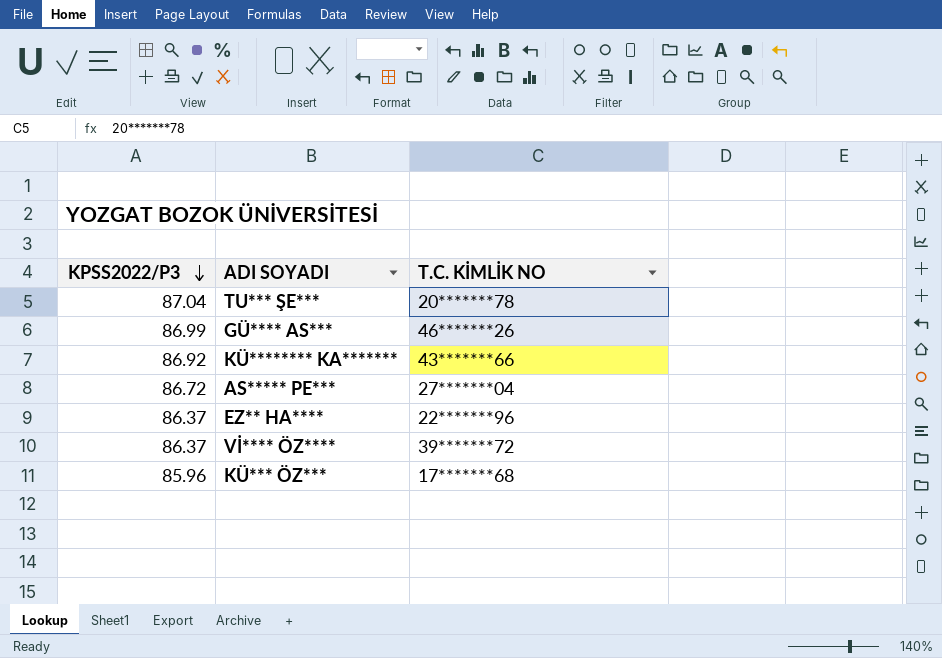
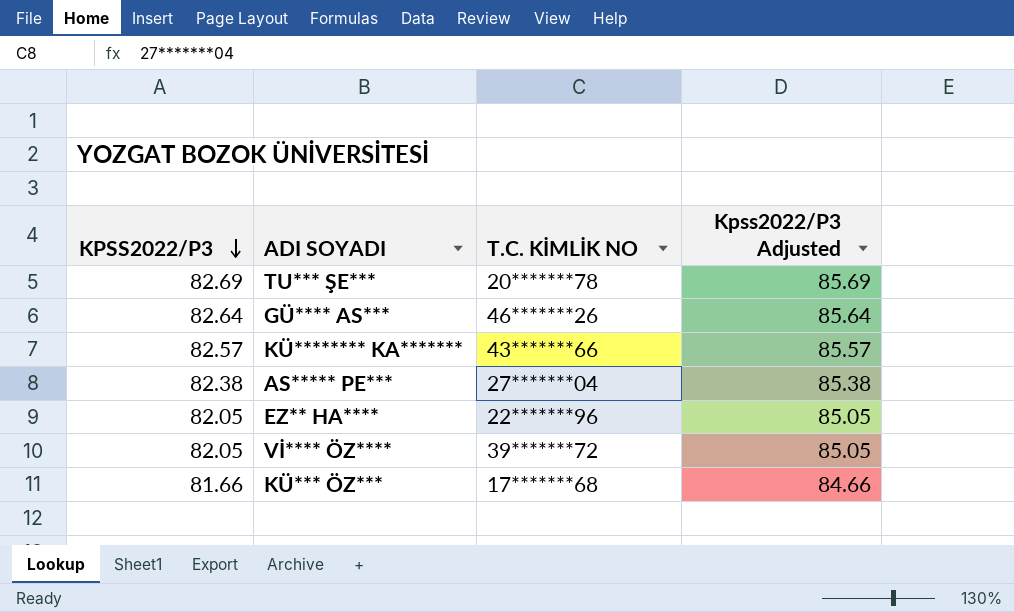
column Kpss2022/P3 Adjusted | formula: none -> [KPSS2022/P3] + 3
TU*** ŞE*** | KPSS2022/P3: 87.04 -> 82.69
GÜ**** AS*** | KPSS2022/P3: 86.99 -> 82.64
KÜ******** KA******* | KPSS2022/P3: 86.92 -> 82.57
AS***** PE*** | KPSS2022/P3: 86.72 -> 82.38
EZ** HA**** | KPSS2022/P3: 86.37 -> 82.05
Vİ**** ÖZ**** | KPSS2022/P3: 86.37 -> 82.05
KÜ*** ÖZ*** | KPSS2022/P3: 85.96 -> 81.66

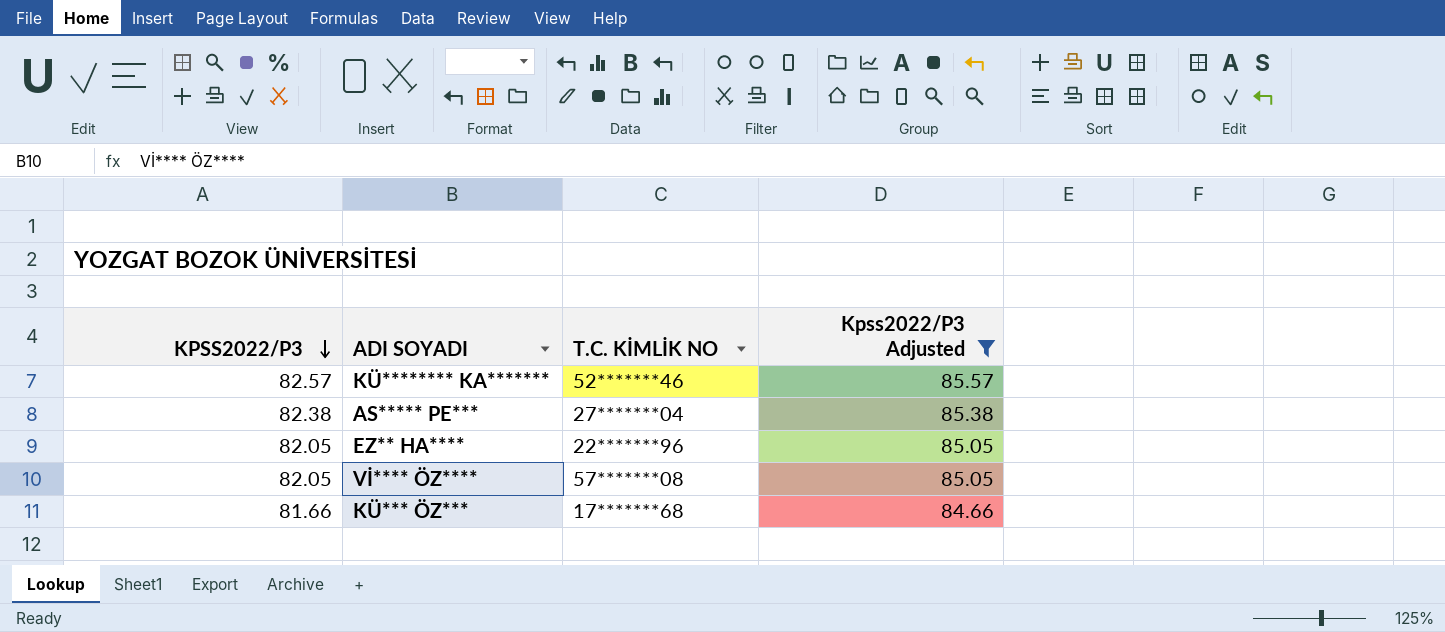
filter: none -> Kpss2022/P3 Adjusted <= 85.57
KÜ******** KA******* | T.C. KİMLİK NO: 43*******66 -> 52*******46
Vİ**** ÖZ**** | T.C. KİMLİK NO: 39*******72 -> 57*******08

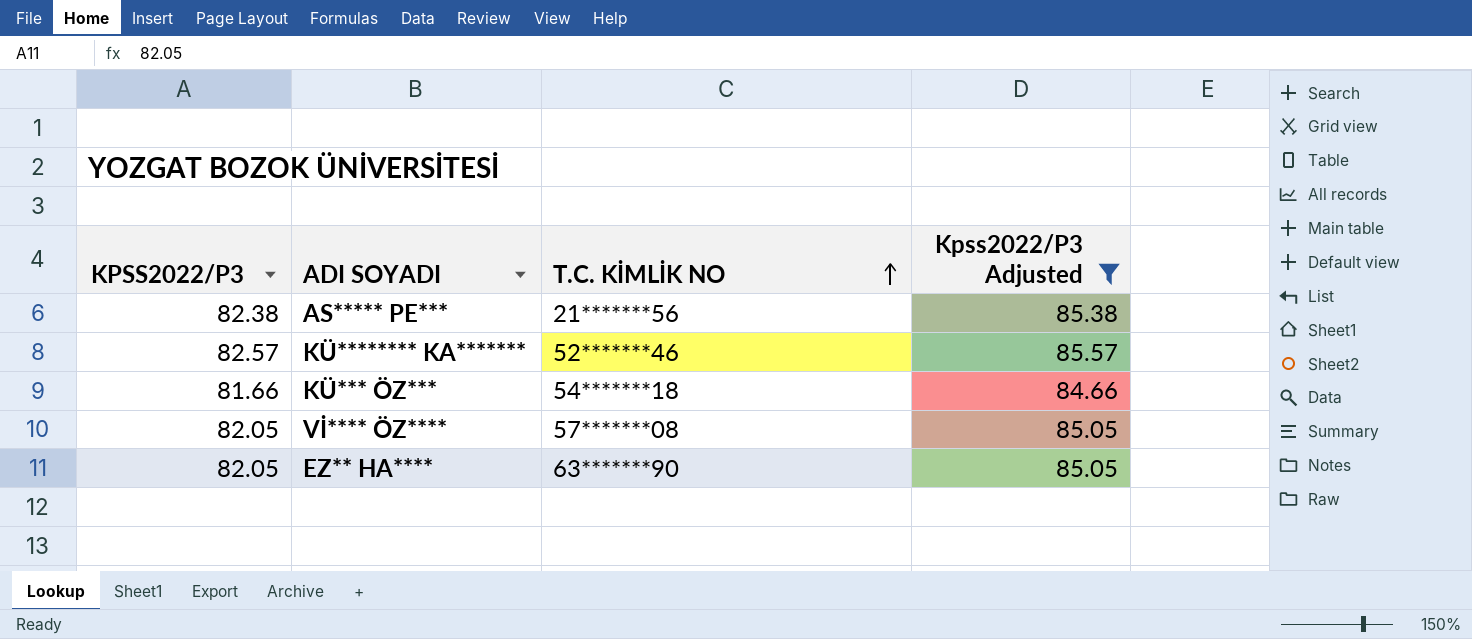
row order: KPSS2022/P3 descending -> T.C. KİMLİK NO ascending
AS***** PE*** | T.C. KİMLİK NO: 27*******04 -> 21*******56
KÜ*** ÖZ*** | T.C. KİMLİK NO: 17*******68 -> 54*******18
EZ** HA**** | T.C. KİMLİK NO: 22*******96 -> 63*******90

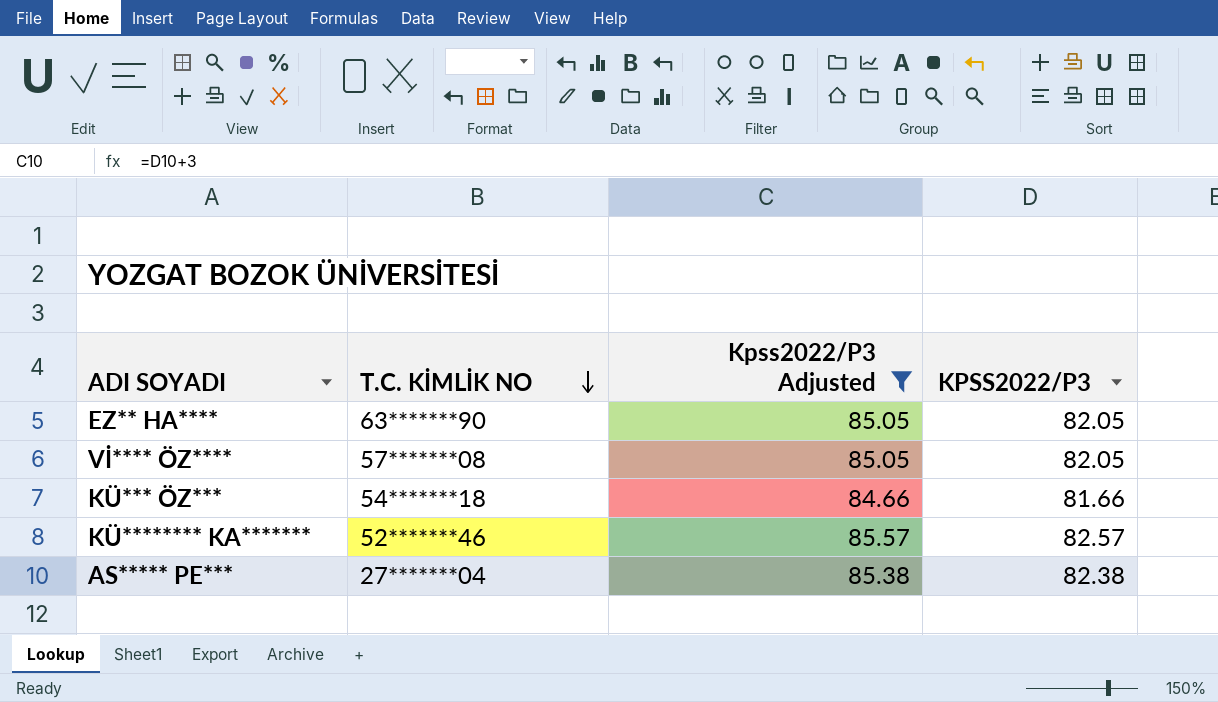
row order: T.C. KİMLİK NO ascending -> T.C. KİMLİK NO descending
column KPSS2022/P3 | position: 1 -> 4
AS***** PE*** | T.C. KİMLİK NO: 21*******56 -> 27*******04

